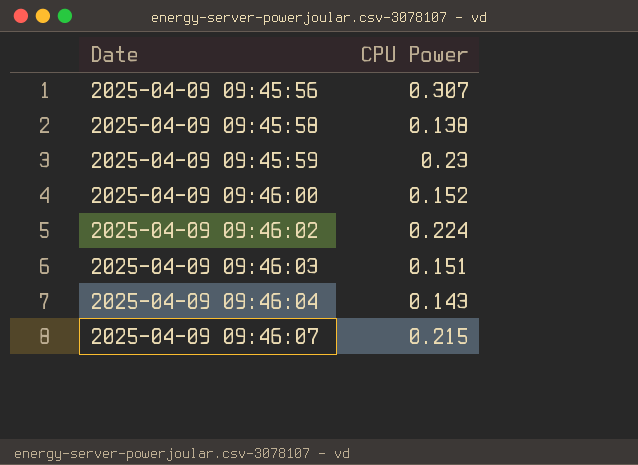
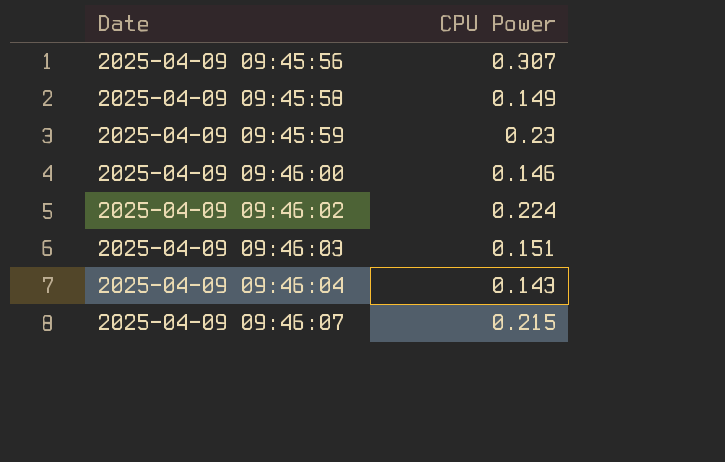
2025-04-09 09:45:58 | CPU Power: 0.138 -> 0.149
2025-04-09 09:46:00 | CPU Power: 0.152 -> 0.146

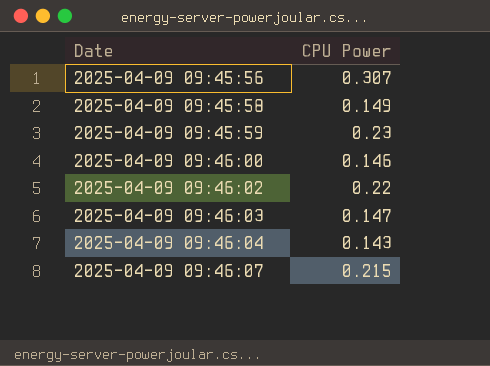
2025-04-09 09:46:02 | CPU Power: 0.224 -> 0.22
2025-04-09 09:46:03 | CPU Power: 0.151 -> 0.147

